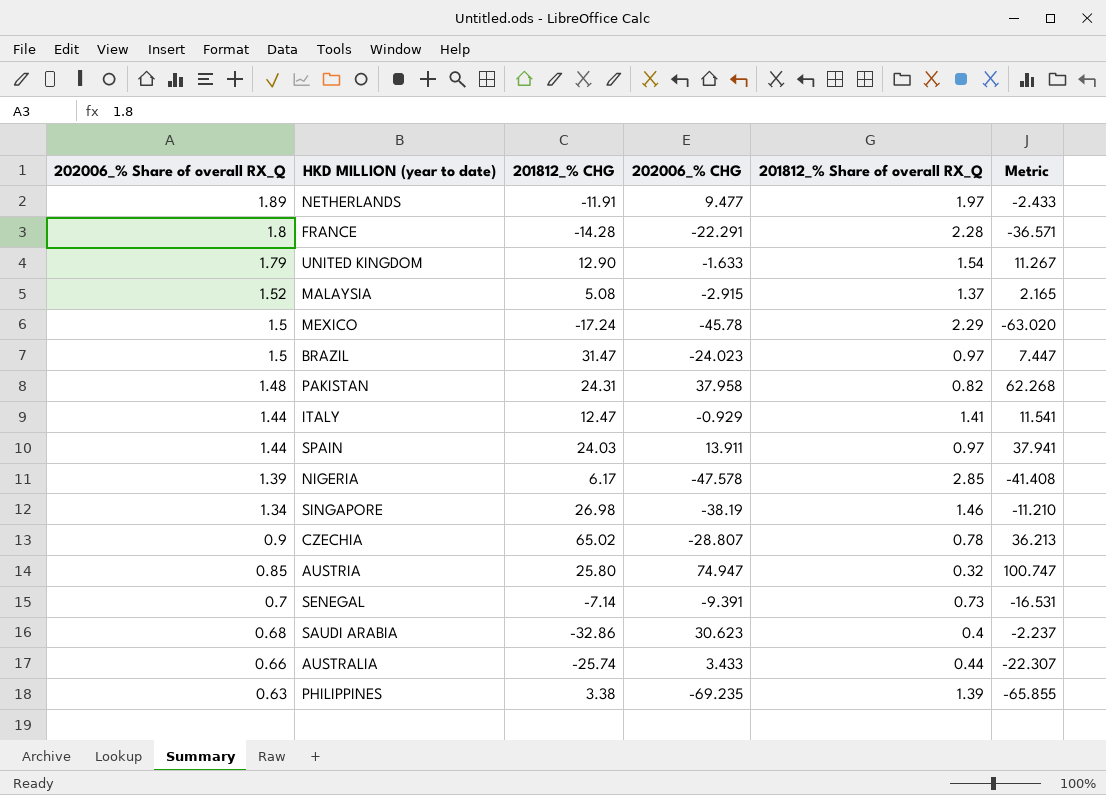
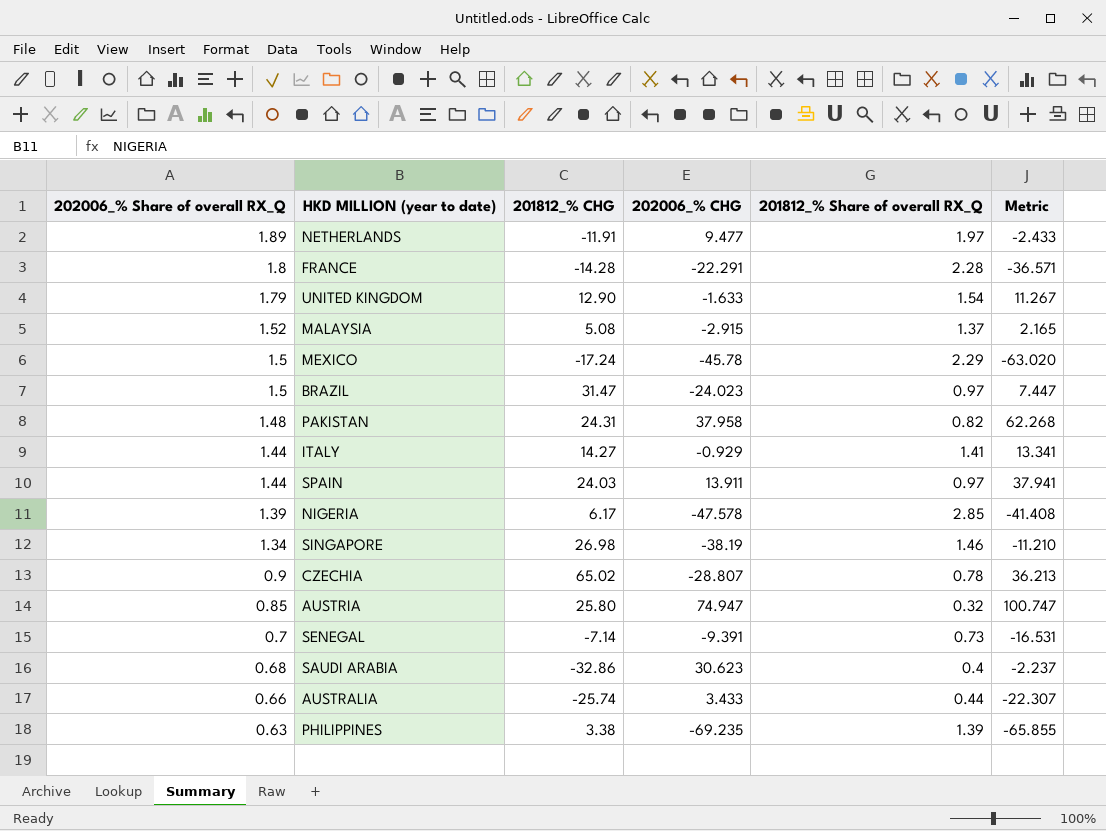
ITALY | 201812_% CHG: 12.47 -> 14.27
ITALY | Metric: 11.541 -> 13.341

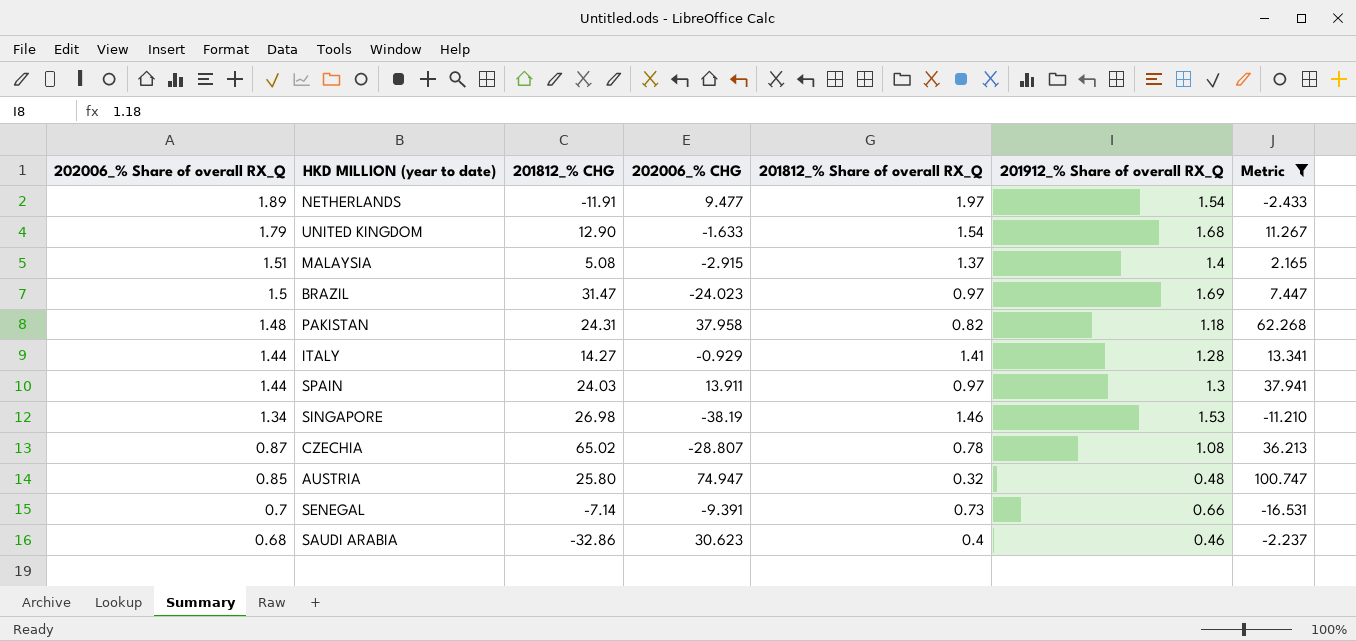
filter: none -> Metric >= -16.531
column 201912_% Share of overall RX_Q | position: none -> 6
MALAYSIA | 202006_% Share of overall RX_Q: 1.52 -> 1.51
CZECHIA | 202006_% Share of overall RX_Q: 0.9 -> 0.87

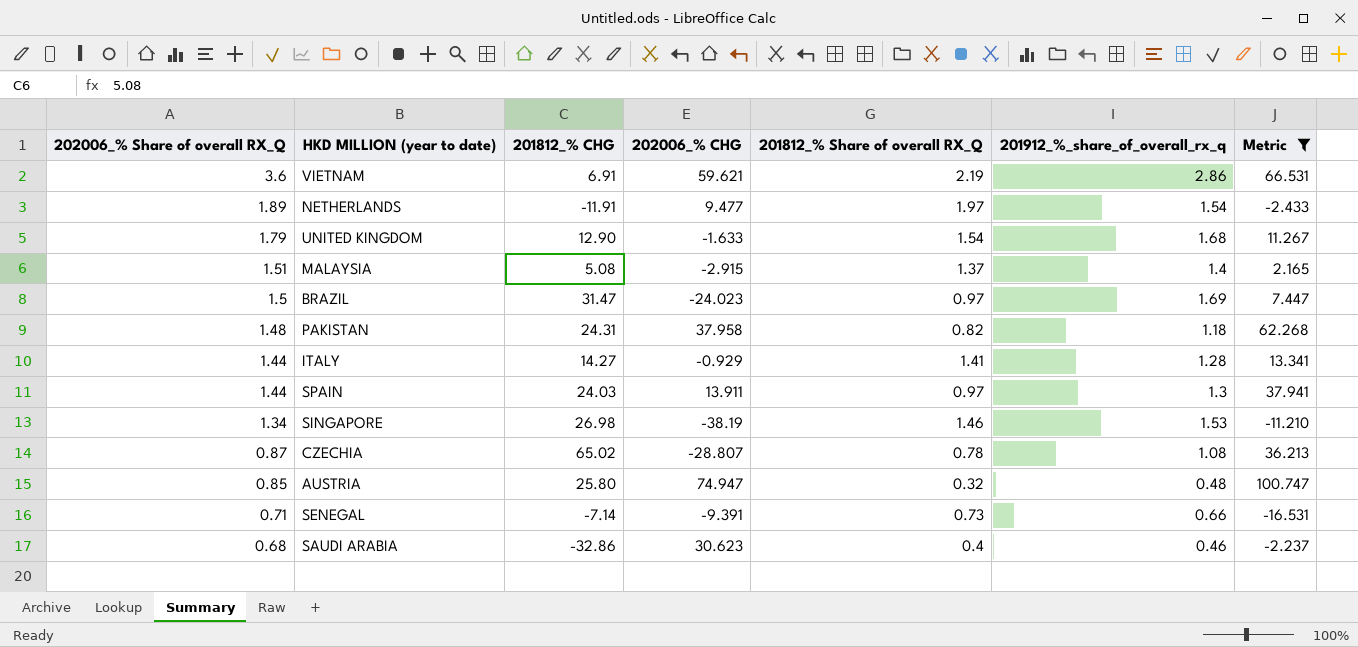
column name: 201912_% Share of overall RX_Q -> 201912_%_share_of_overall_rx_q
row VIETNAM: none -> 3.6 | 6.91 | 59.621 | 2.19 | 2.86 | 66.531
SENEGAL | 202006_% Share of overall RX_Q: 0.7 -> 0.71

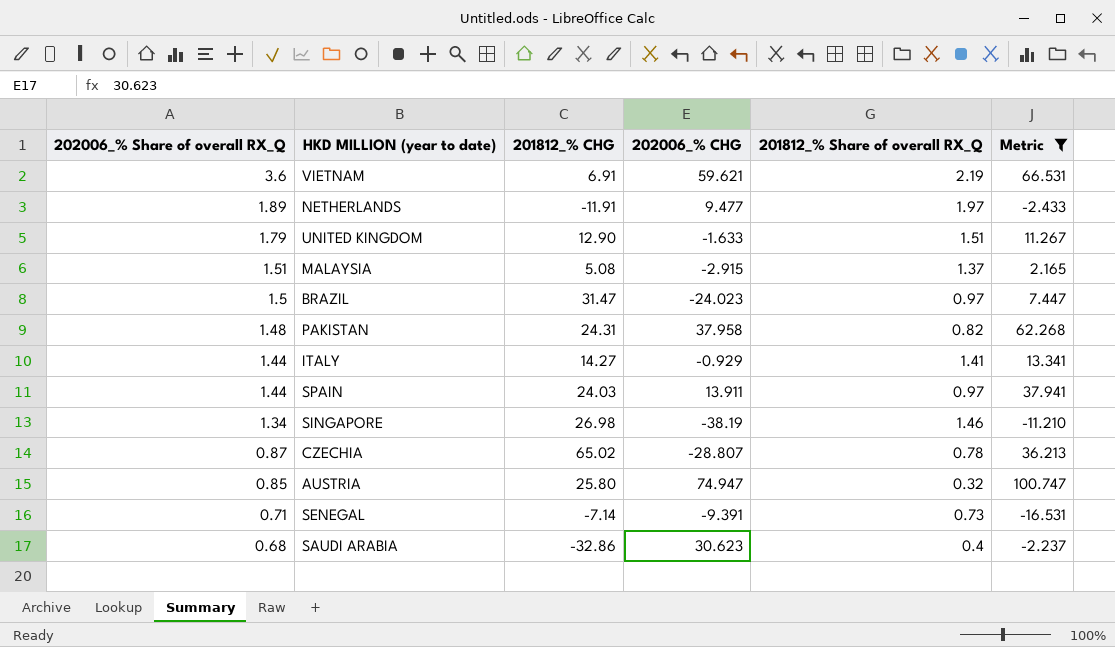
column 201912_%_share_of_overall_rx_q | position: 6 -> none
UNITED KINGDOM | 201812_% Share of overall RX_Q: 1.54 -> 1.51

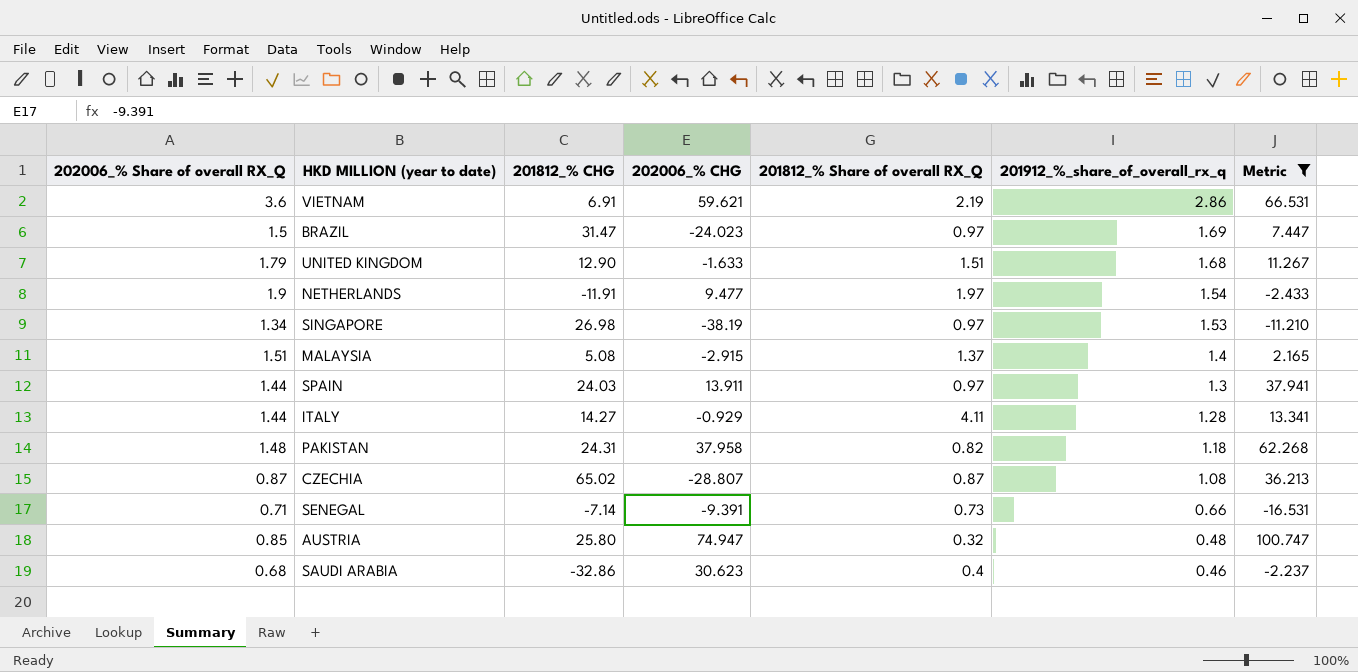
row order: 202006_% Share of overall RX_Q descending -> 201912_%_share_of_overall_rx_q descending
column 201912_%_share_of_overall_rx_q | position: none -> 6
NETHERLANDS | 202006_% Share of overall RX_Q: 1.89 -> 1.9
SINGAPORE | 201812_% Share of overall RX_Q: 1.46 -> 0.97
ITALY | 201812_% Share of overall RX_Q: 1.41 -> 4.11
CZECHIA | 201812_% Share of overall RX_Q: 0.78 -> 0.87

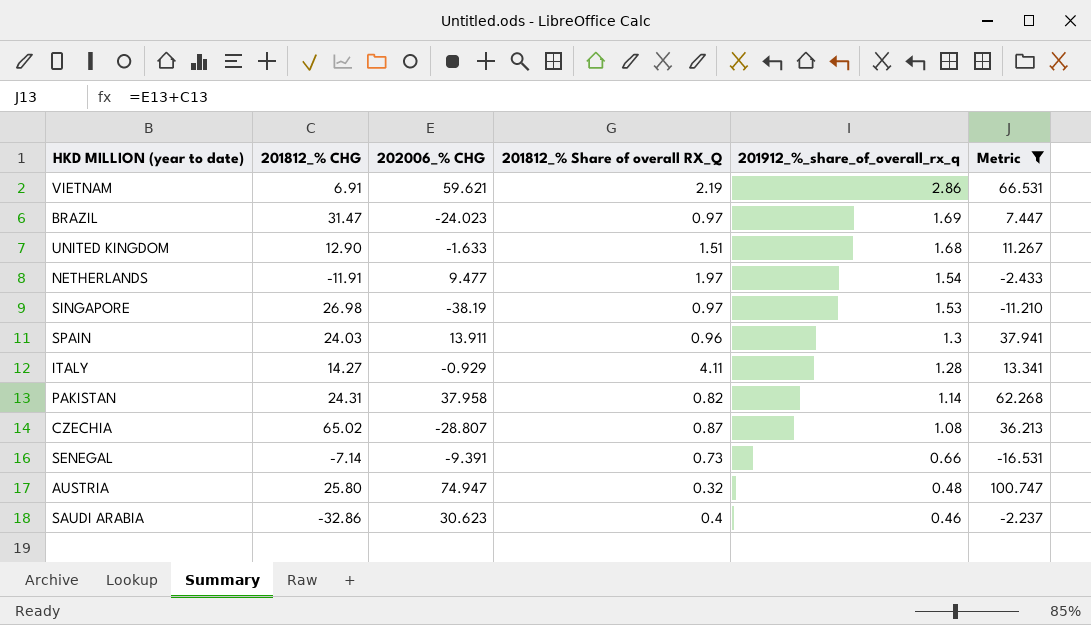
column 202006_% Share of overall RX_Q | position: 1 -> none
row MALAYSIA: 1.51 | 5.08 | -2.915 | 1.37 | 1.4 | 2.165 -> none
SPAIN | 201812_% Share of overall RX_Q: 0.97 -> 0.96
PAKISTAN | 201912_%_share_of_overall_rx_q: 1.18 -> 1.14

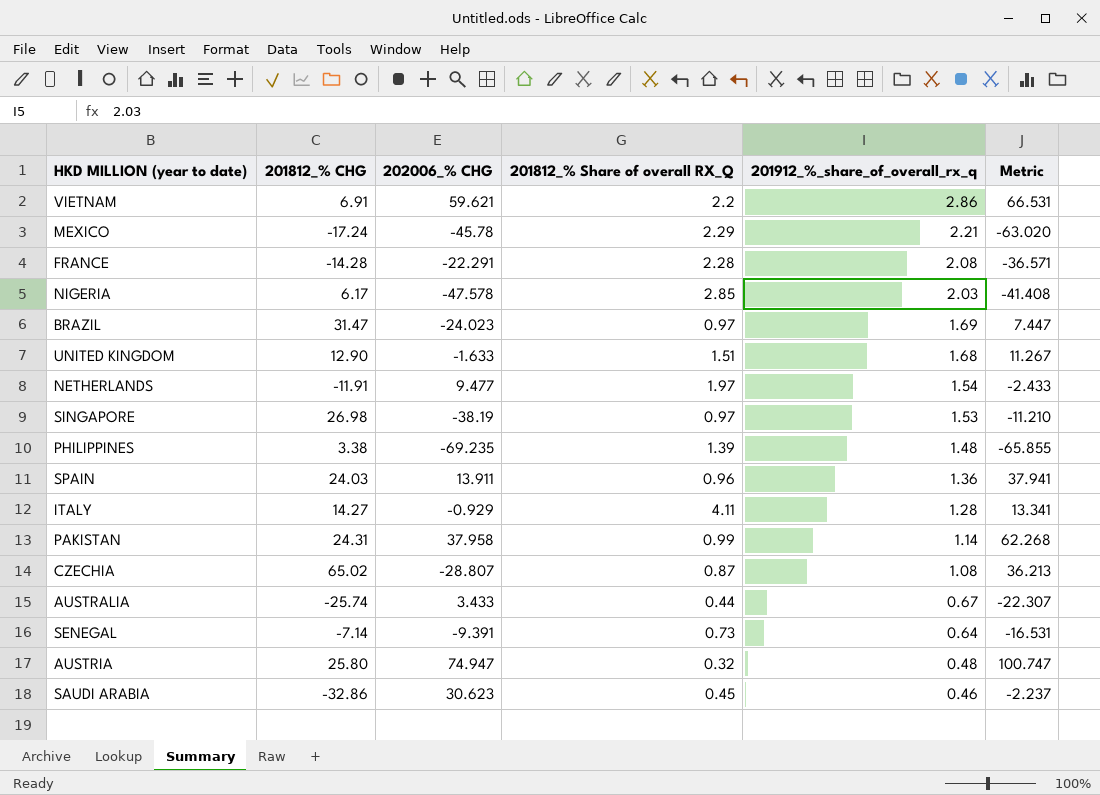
filter: Metric >= -16.531 -> none
VIETNAM | 201812_% Share of overall RX_Q: 2.19 -> 2.2
SPAIN | 201912_%_share_of_overall_rx_q: 1.3 -> 1.36
PAKISTAN | 201812_% Share of overall RX_Q: 0.82 -> 0.99
SENEGAL | 201912_%_share_of_overall_rx_q: 0.66 -> 0.64
SAUDI ARABIA | 201812_% Share of overall RX_Q: 0.4 -> 0.45

